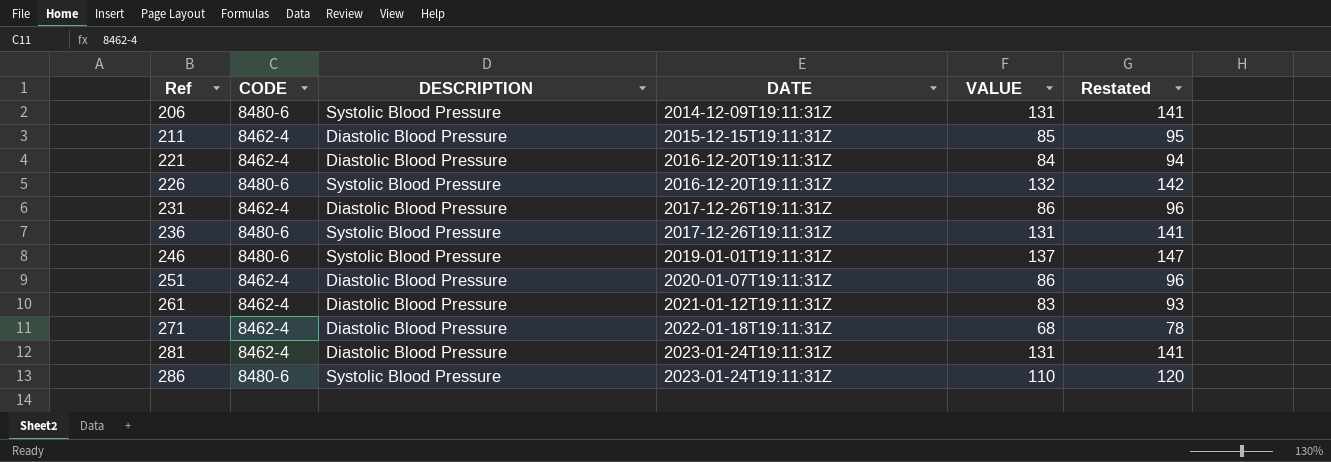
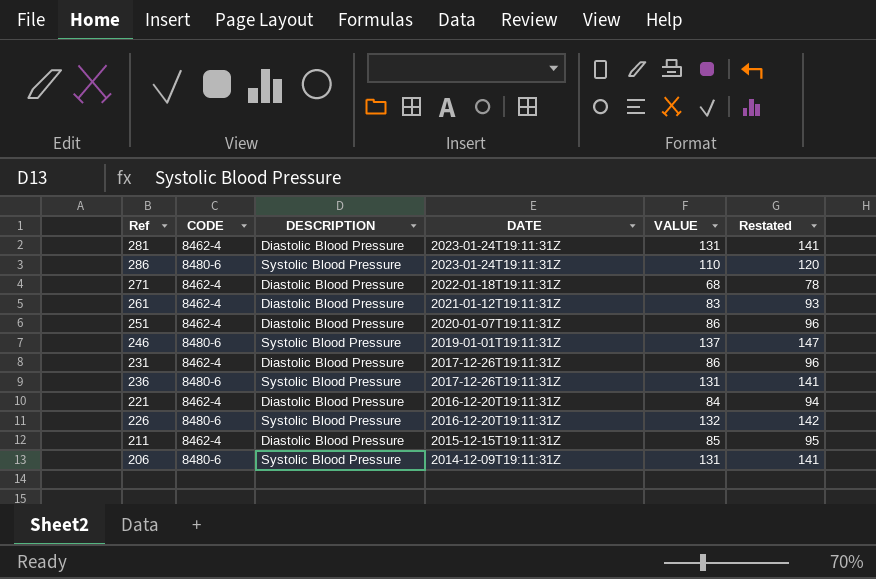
row order: Ref ascending -> DATE descending

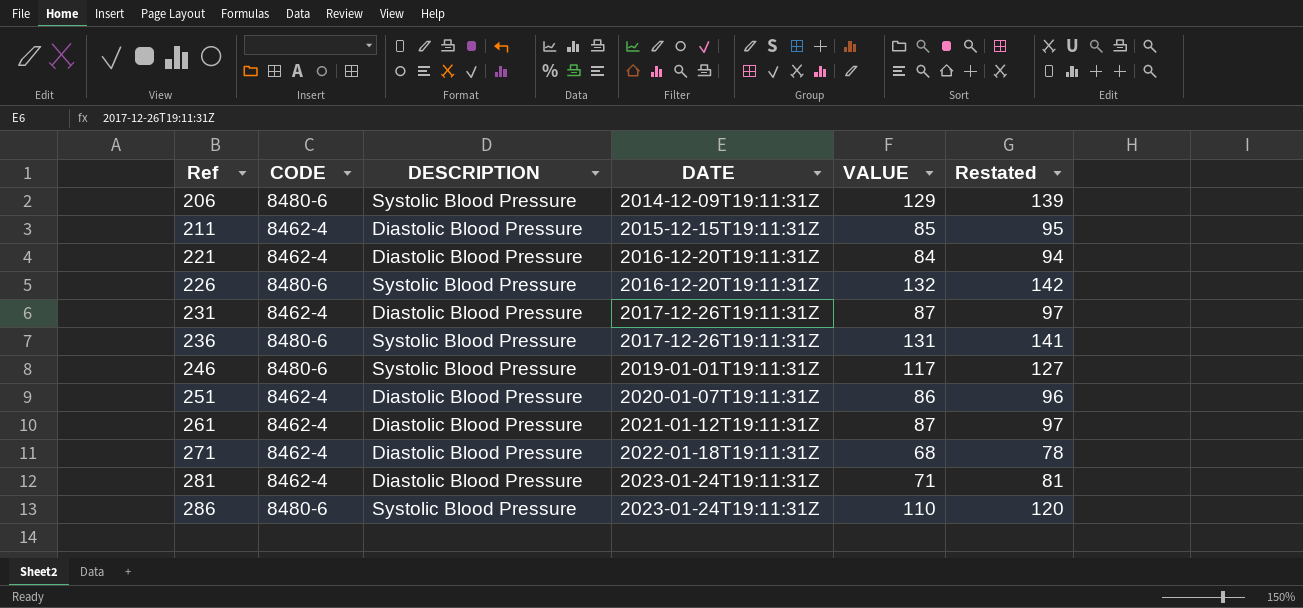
row order: DATE descending -> Ref ascending
206 | VALUE: 131 -> 129
206 | Restated: 141 -> 139
231 | VALUE: 86 -> 87
231 | Restated: 96 -> 97
246 | VALUE: 137 -> 117
246 | Restated: 147 -> 127
261 | VALUE: 83 -> 87
261 | Restated: 93 -> 97
281 | VALUE: 131 -> 71
281 | Restated: 141 -> 81

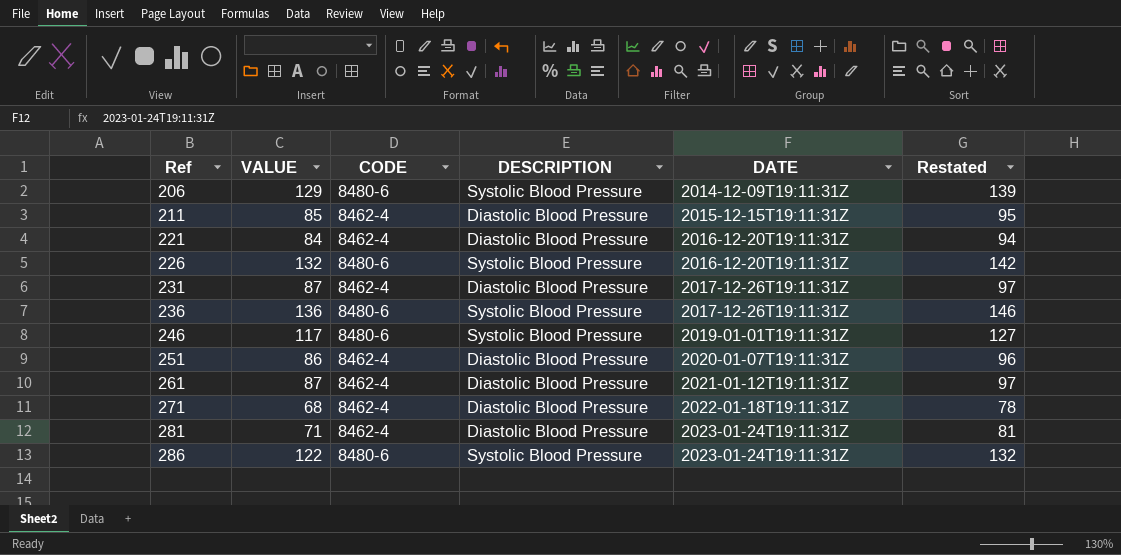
column VALUE | position: 5 -> 2
236 | VALUE: 131 -> 136
236 | Restated: 141 -> 146
286 | VALUE: 110 -> 122
286 | Restated: 120 -> 132

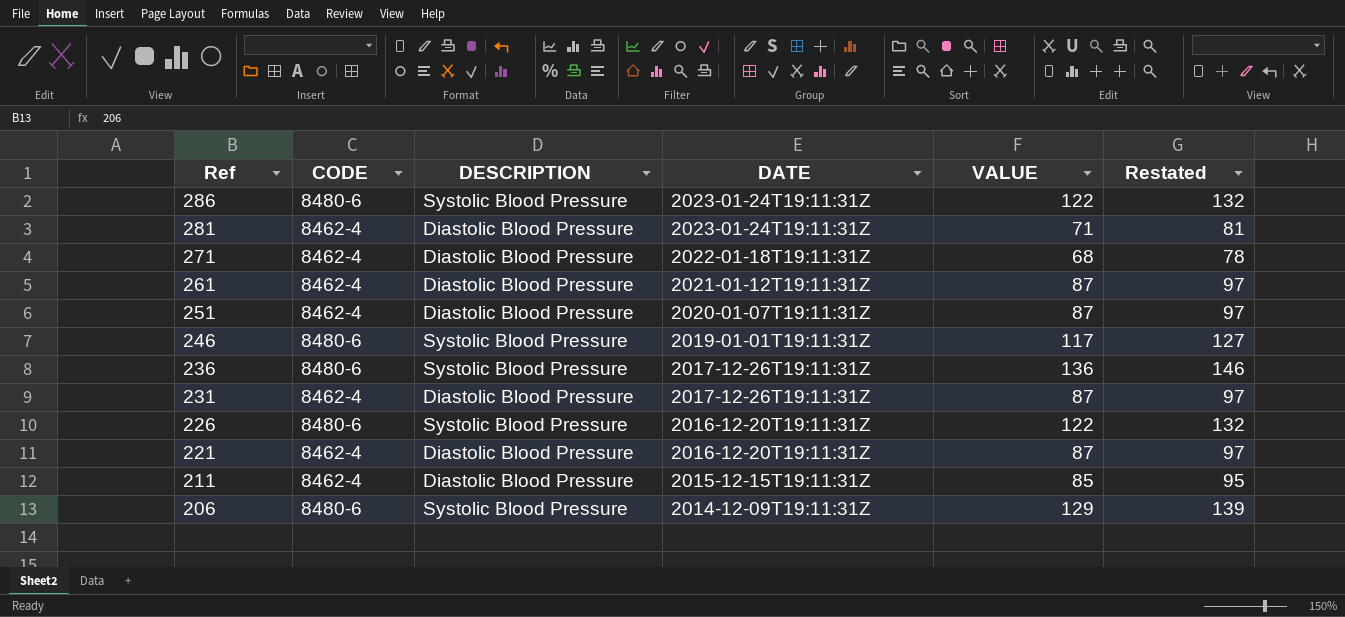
row order: Ref ascending -> Ref descending
column VALUE | position: 2 -> 5
251 | VALUE: 86 -> 87
251 | Restated: 96 -> 97
226 | VALUE: 132 -> 122
226 | Restated: 142 -> 132
221 | VALUE: 84 -> 87
221 | Restated: 94 -> 97

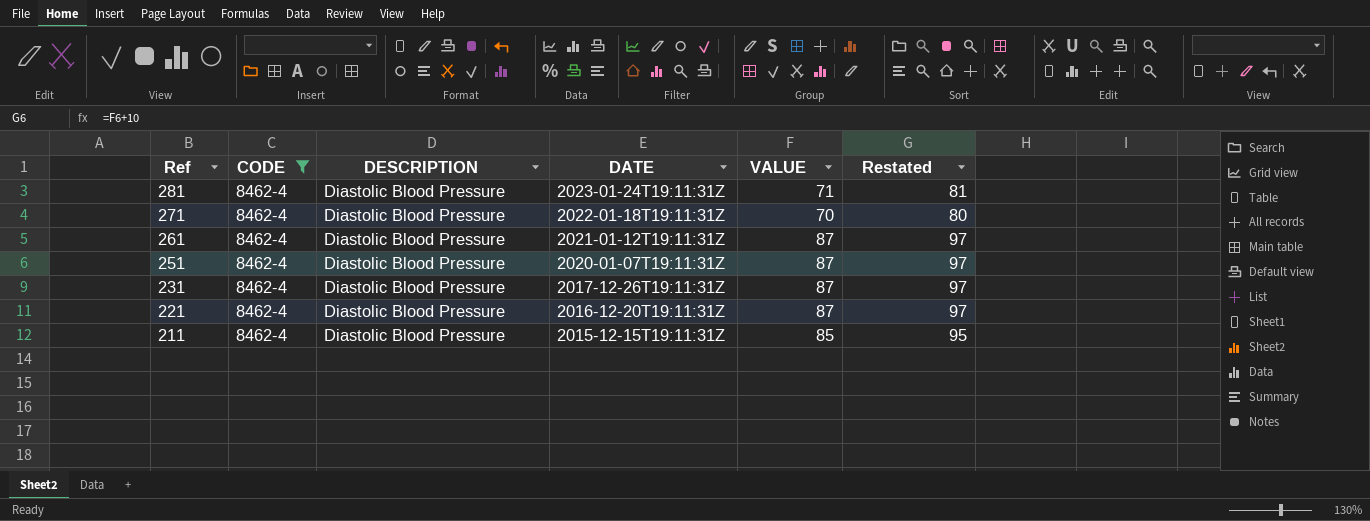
filter: none -> CODE = 8462-4
271 | VALUE: 68 -> 70
271 | Restated: 78 -> 80

